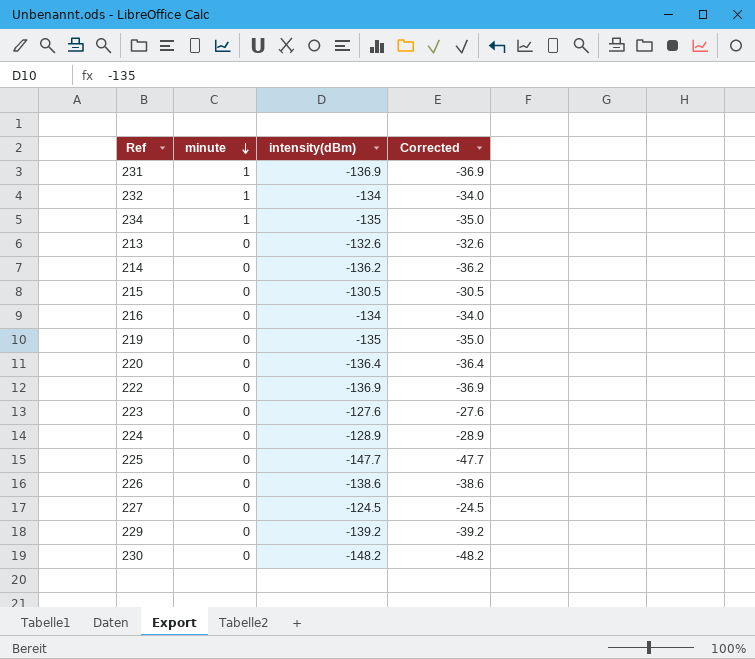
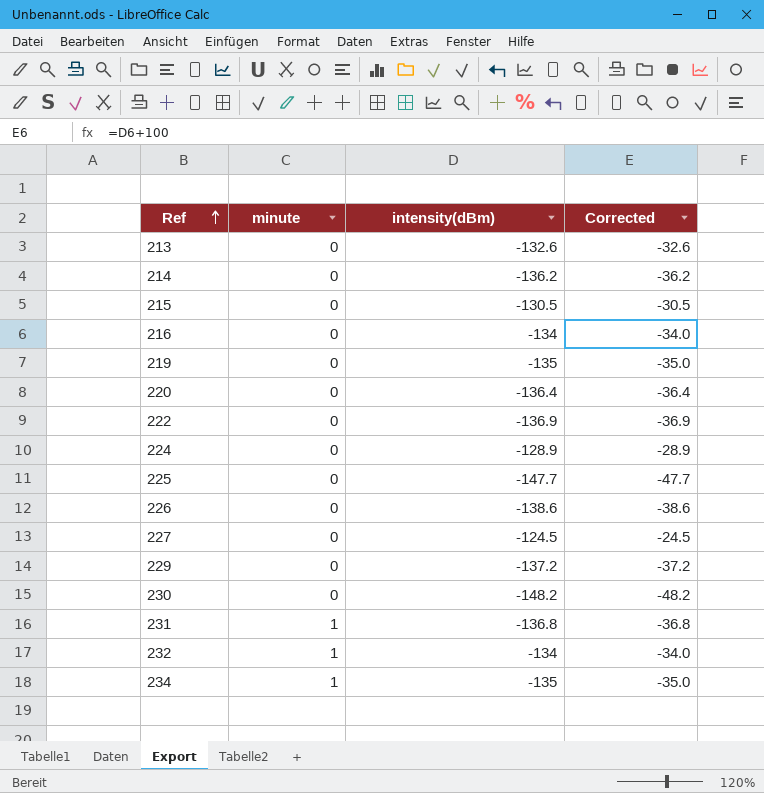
row order: minute descending -> Ref ascending
row 223: 0 | -127.6 | -27.6 -> none
229 | intensity(dBm): -139.2 -> -137.2
229 | Corrected: -39.2 -> -37.2
231 | intensity(dBm): -136.9 -> -136.8
231 | Corrected: -36.9 -> -36.8

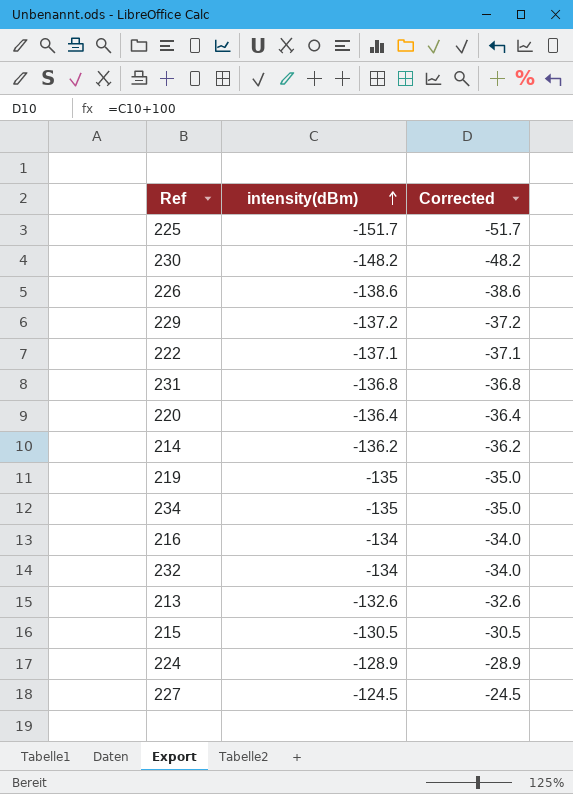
row order: Ref ascending -> intensity(dBm) ascending
column minute | position: 2 -> none
225 | intensity(dBm): -147.7 -> -151.7
225 | Corrected: -47.7 -> -51.7
222 | intensity(dBm): -136.9 -> -137.1
222 | Corrected: -36.9 -> -37.1

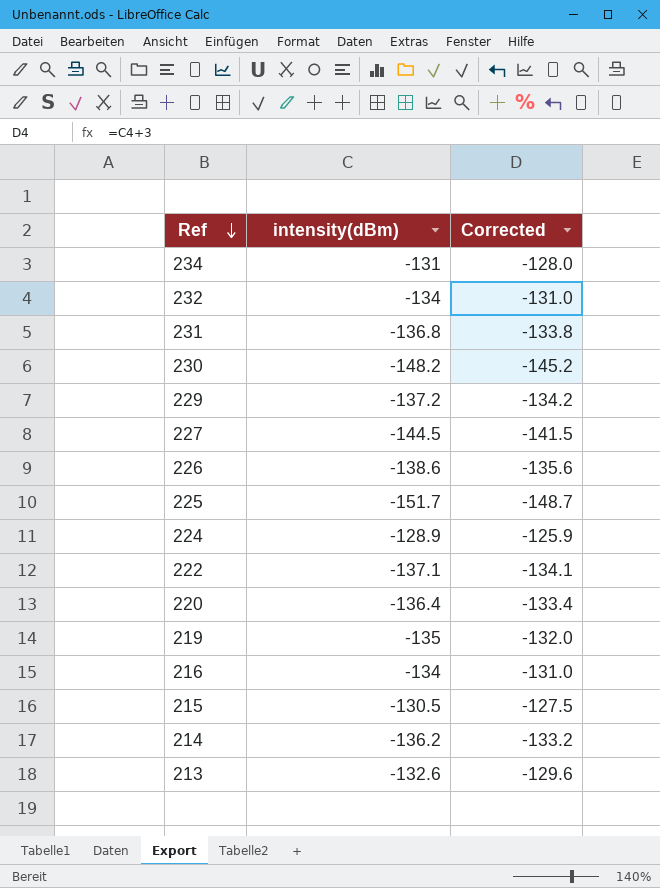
row order: intensity(dBm) ascending -> Ref descending
column Corrected | formula: [intensity(dBm)] + 100 -> [intensity(dBm)] + 3
234 | intensity(dBm): -135 -> -131
227 | intensity(dBm): -124.5 -> -144.5

